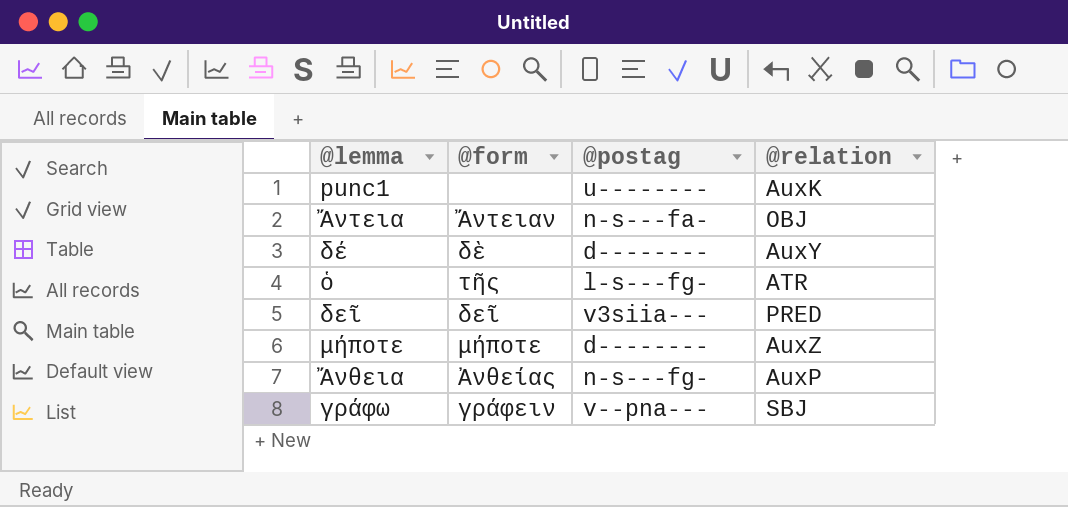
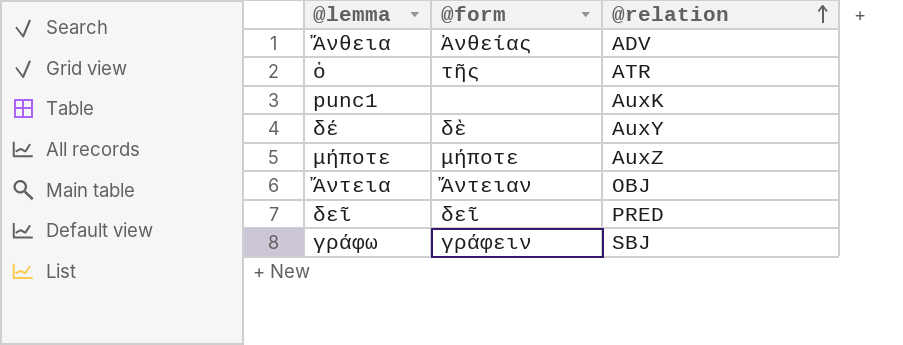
row order: none -> @relation ascending
column @postag | position: 3 -> none
Ἄνθεια | @relation: AuxP -> ADV

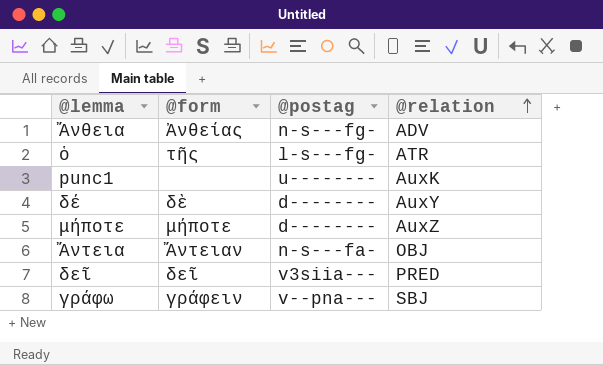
column @postag | position: none -> 3

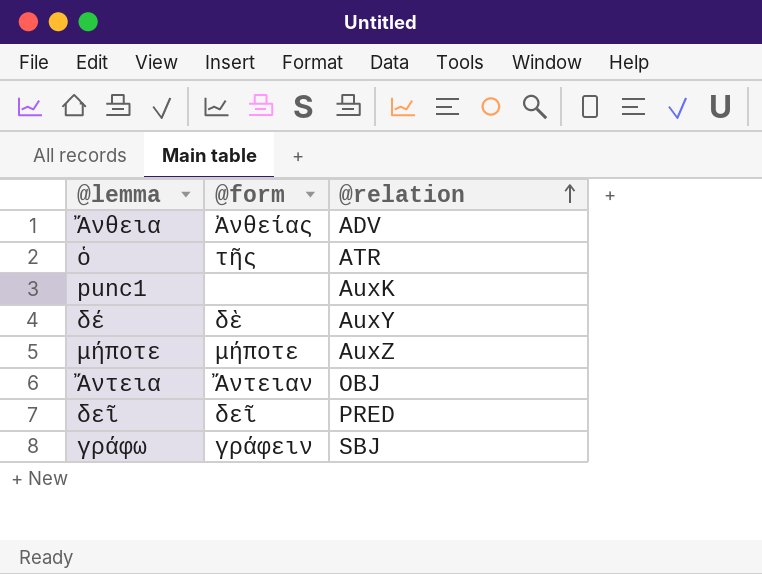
column @postag | position: 3 -> none

